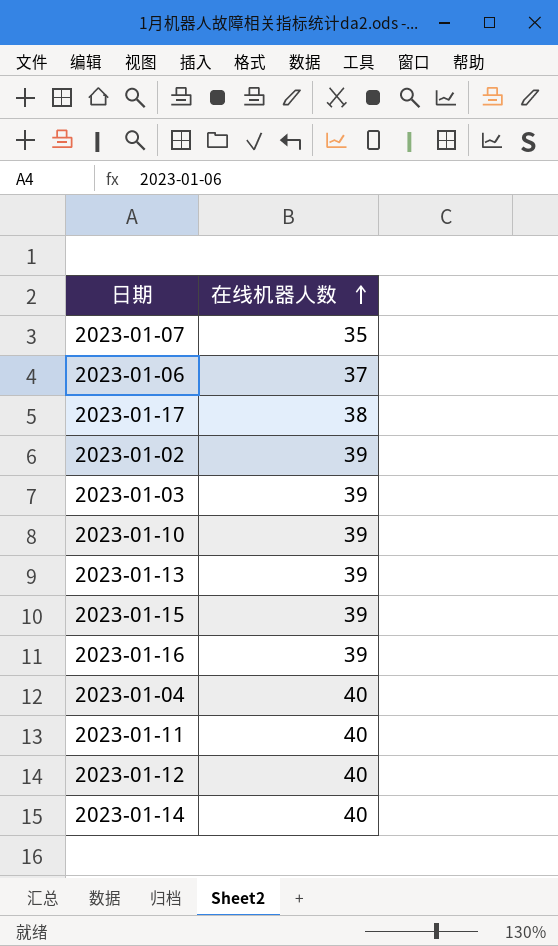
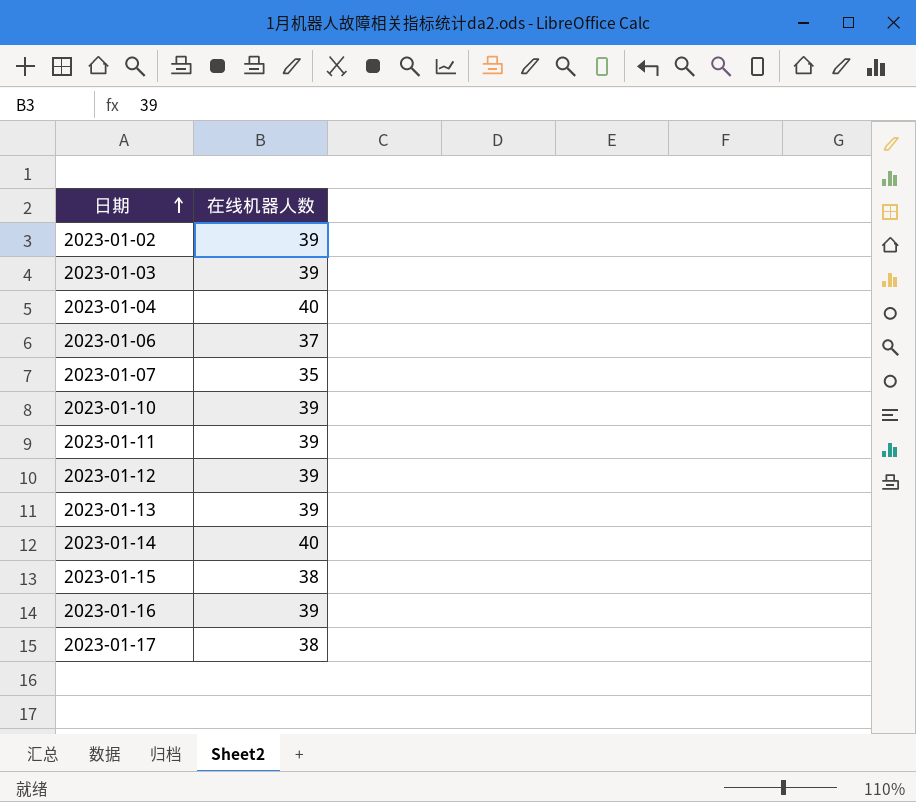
row order: 在线机器人数 ascending -> 日期 ascending
2023-01-11 | 在线机器人数: 40 -> 39
2023-01-12 | 在线机器人数: 40 -> 39
2023-01-15 | 在线机器人数: 39 -> 38

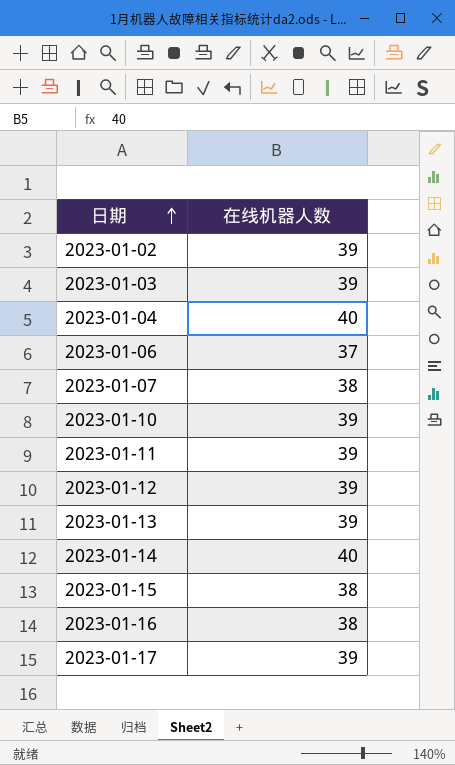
2023-01-07 | 在线机器人数: 35 -> 38
2023-01-16 | 在线机器人数: 39 -> 38
2023-01-17 | 在线机器人数: 38 -> 39

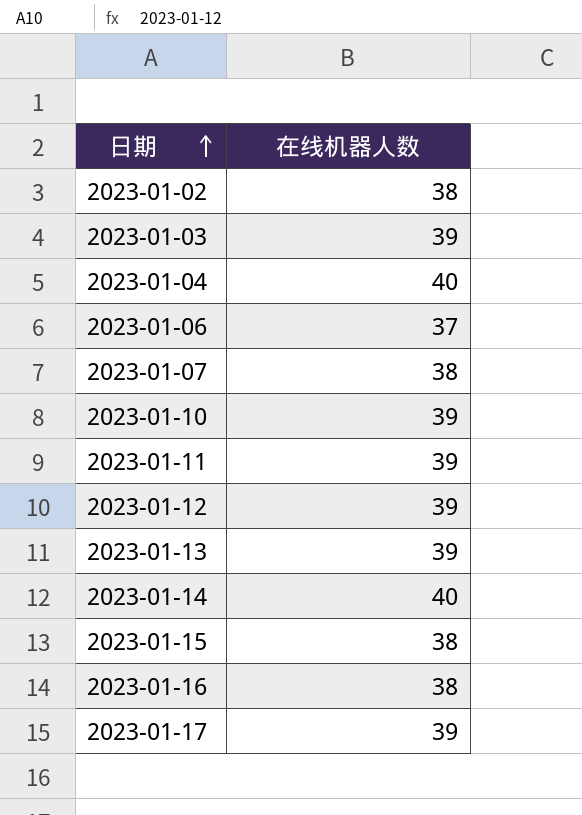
2023-01-02 | 在线机器人数: 39 -> 38

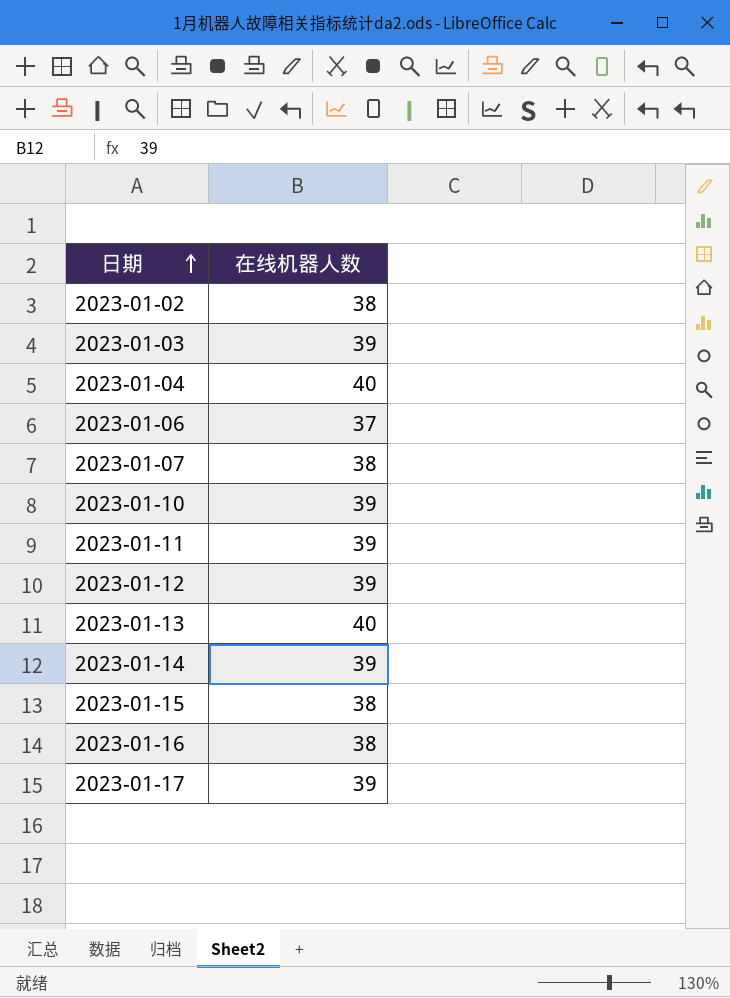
2023-01-13 | 在线机器人数: 39 -> 40
2023-01-14 | 在线机器人数: 40 -> 39

